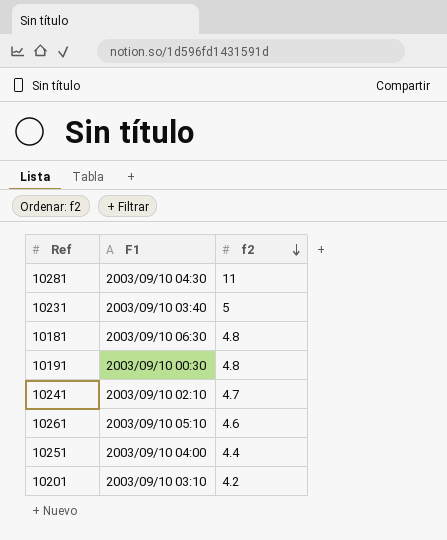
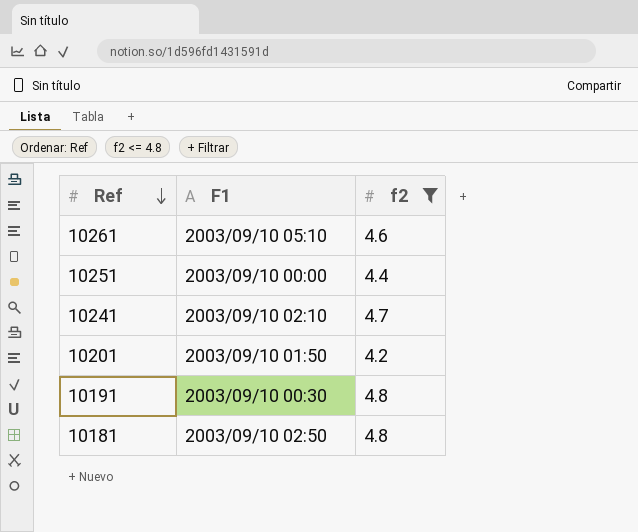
filter: none -> f2 <= 4.8
row order: f2 descending -> Ref descending
10251 | F1: 2003/09/10 04:00 -> 2003/09/10 00:00
10201 | F1: 2003/09/10 03:10 -> 2003/09/10 01:50
10181 | F1: 2003/09/10 06:30 -> 2003/09/10 02:50

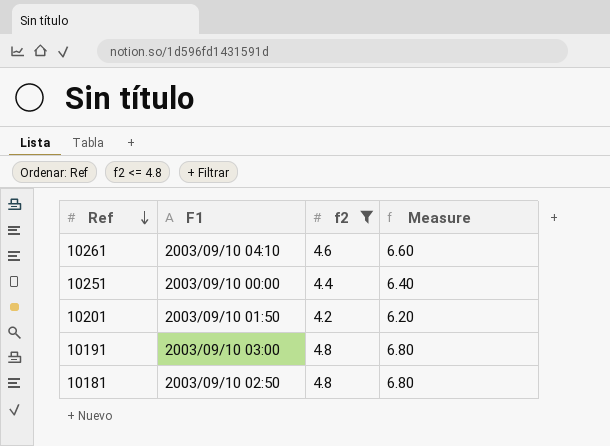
column Measure | formula: none -> [f2] + 2
row 10241: 2003/09/10 02:10 | 4.7 -> none
10261 | F1: 2003/09/10 05:10 -> 2003/09/10 04:10
10191 | F1: 2003/09/10 00:30 -> 2003/09/10 03:00

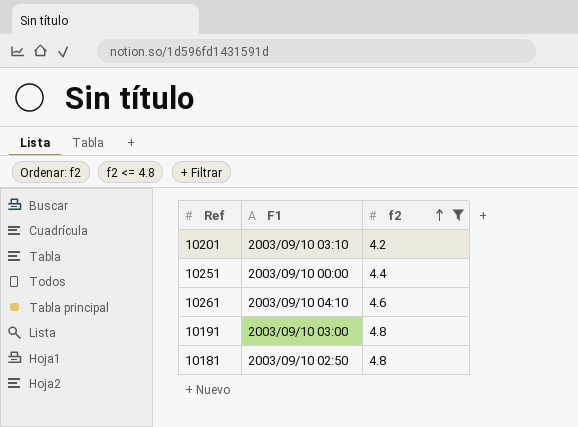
row order: Ref descending -> f2 ascending
column Measure | formula: [f2] + 2 -> none
10201 | F1: 2003/09/10 01:50 -> 2003/09/10 03:10

